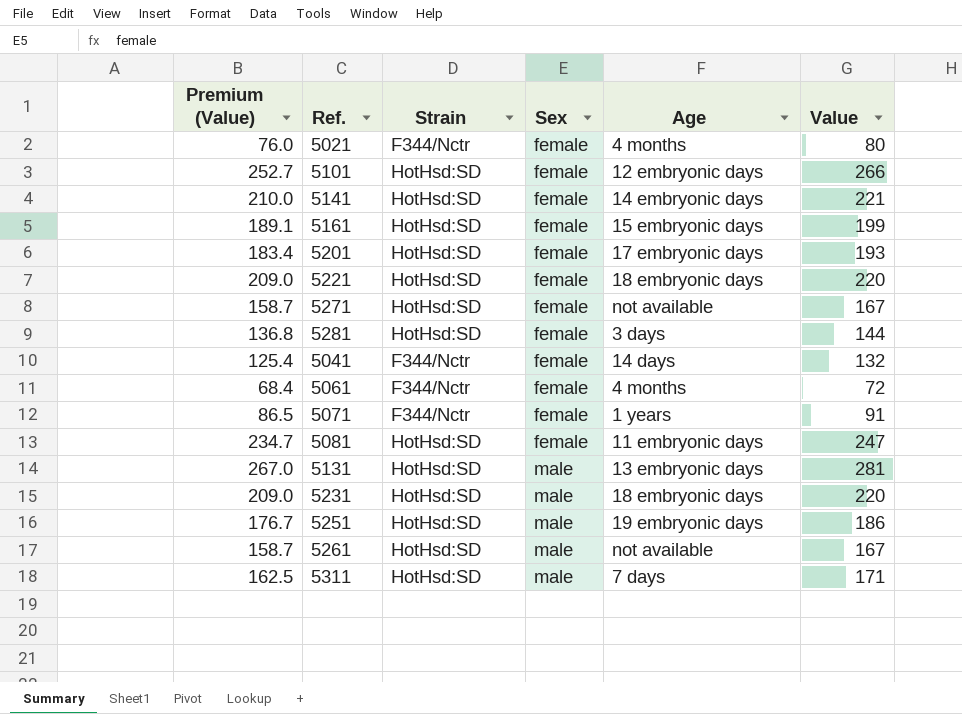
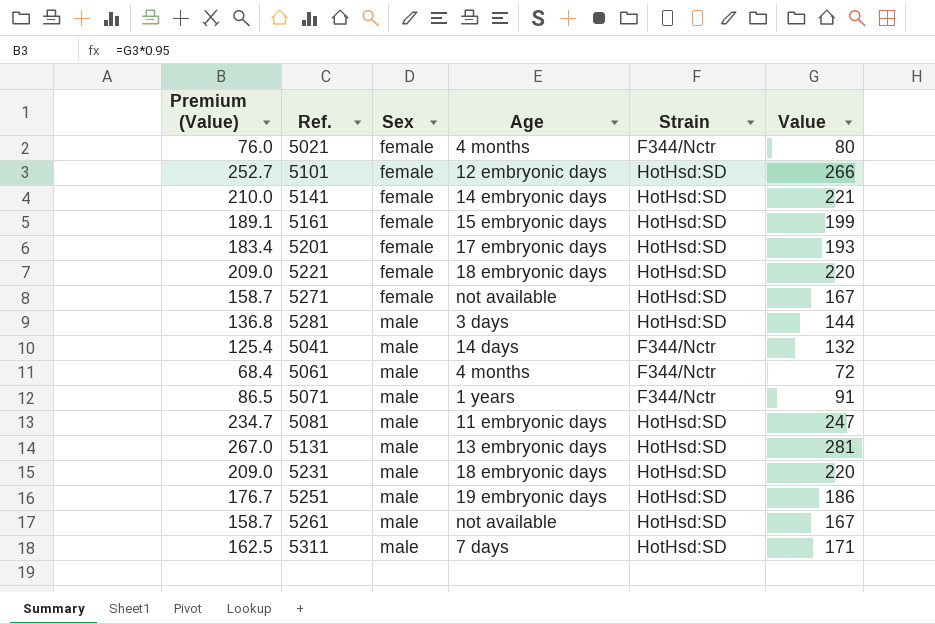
column Strain | position: 3 -> 5
5281 | Sex: female -> male
5041 | Sex: female -> male
5061 | Sex: female -> male
5071 | Sex: female -> male
5081 | Sex: female -> male

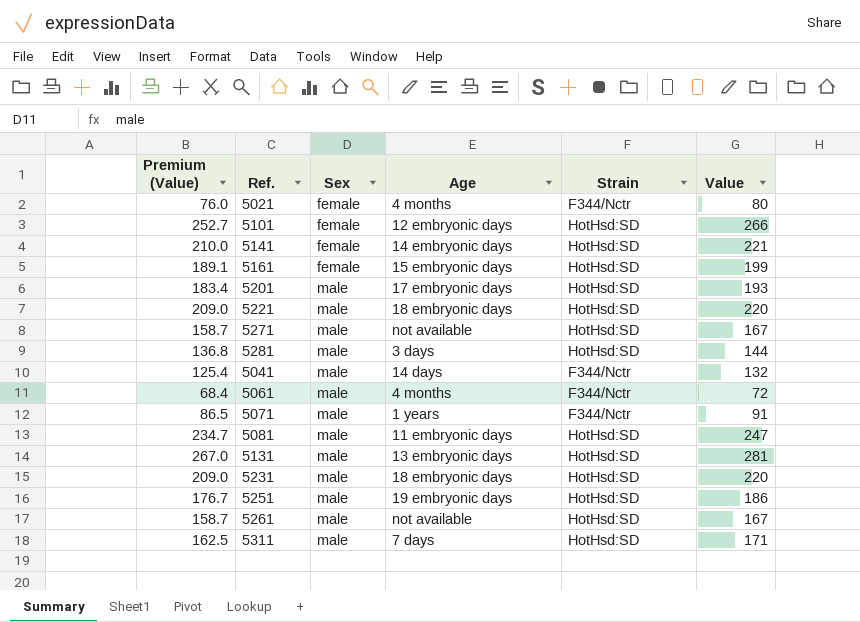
5201 | Sex: female -> male
5221 | Sex: female -> male
5271 | Sex: female -> male

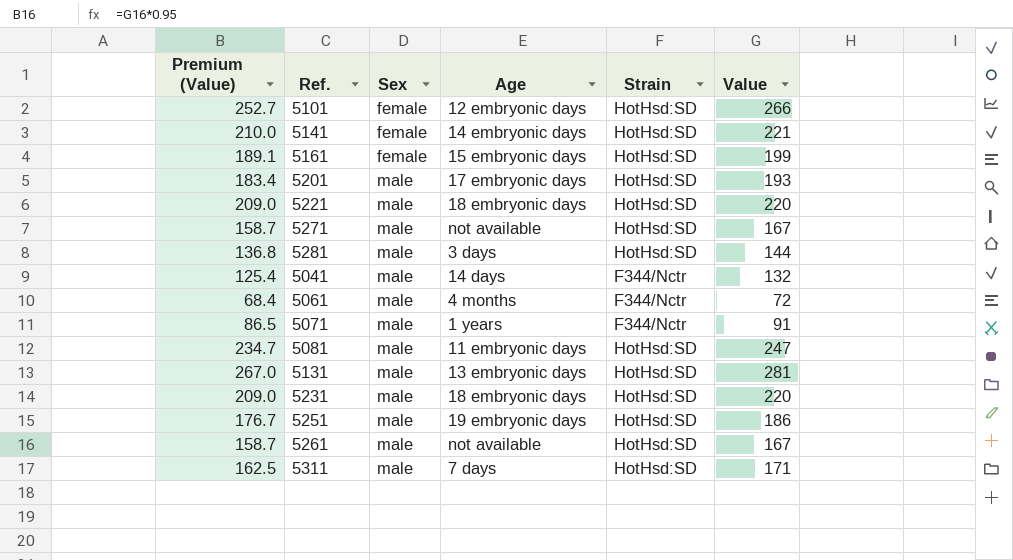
row 5021: 76.0 | female | 4 months | F344/Nctr | 80 -> none

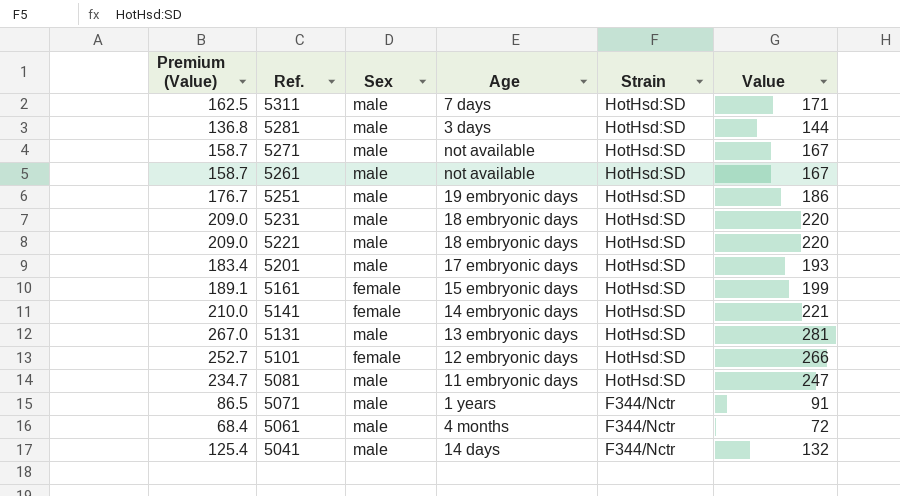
row order: Sex ascending -> Ref. descending

